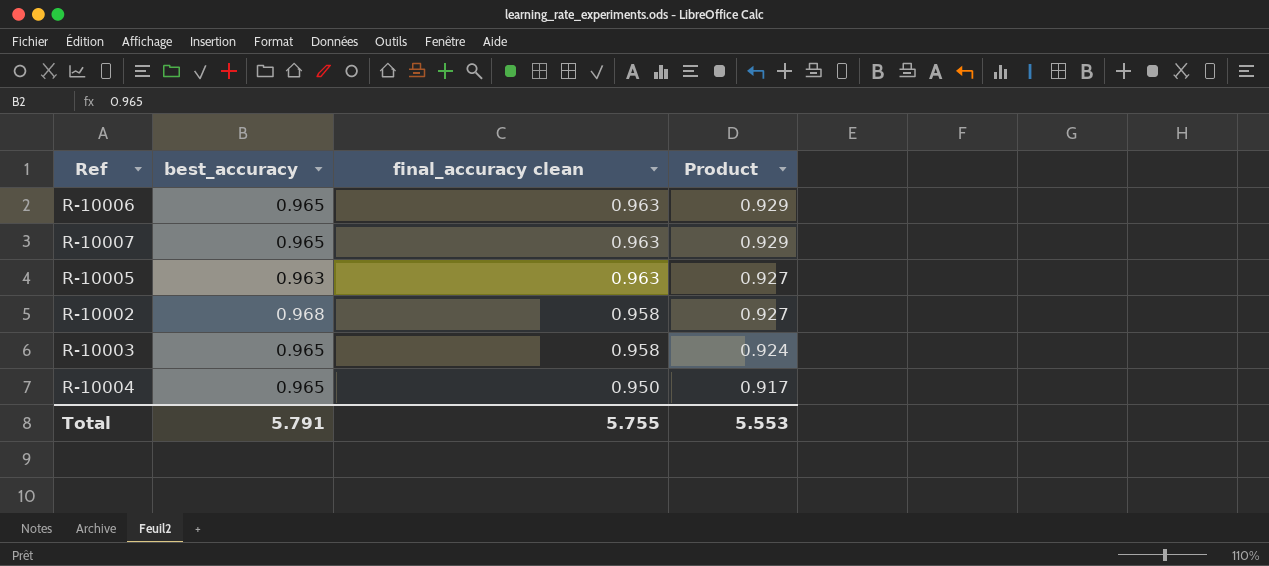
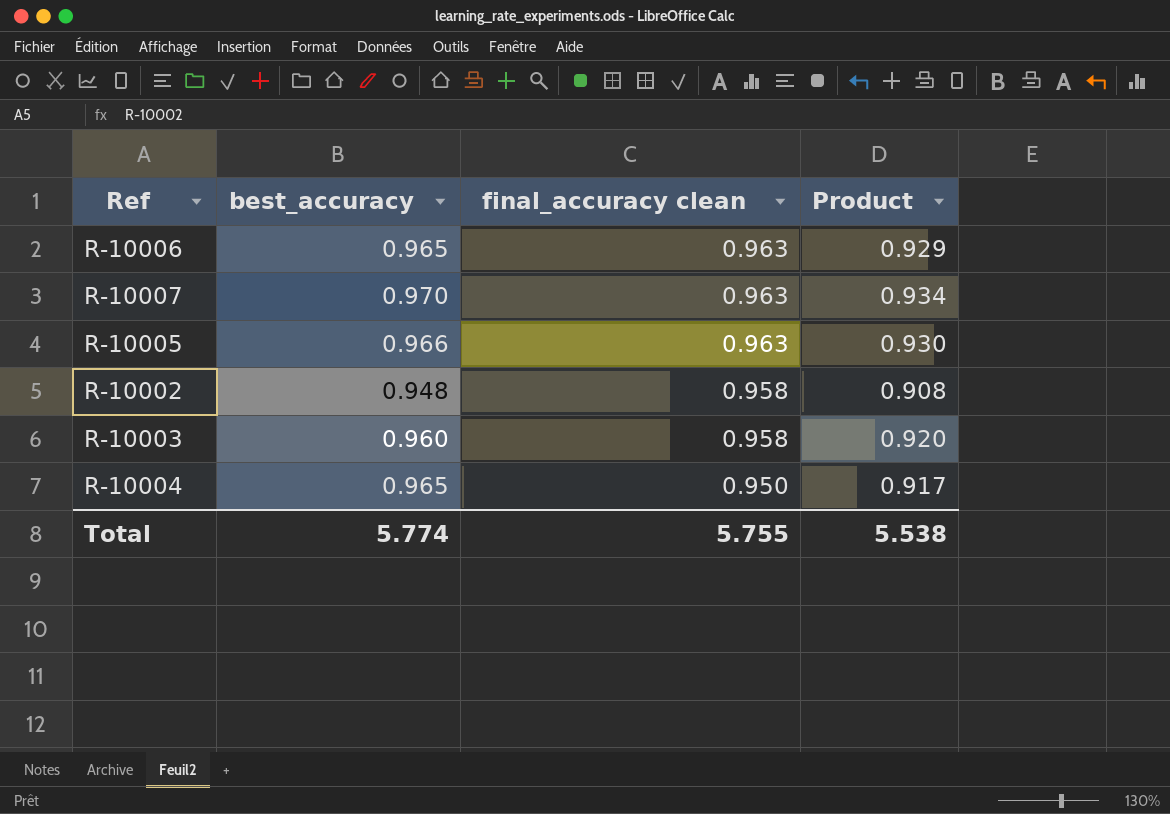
R-10007 | best_accuracy: 0.965 -> 0.970
R-10007 | Product: 0.929 -> 0.934
R-10005 | best_accuracy: 0.963 -> 0.966
R-10005 | Product: 0.927 -> 0.930
R-10002 | best_accuracy: 0.968 -> 0.948
R-10002 | Product: 0.927 -> 0.908
R-10003 | best_accuracy: 0.965 -> 0.960
R-10003 | Product: 0.924 -> 0.920
Total | best_accuracy: 5.791 -> 5.774
Total | Product: 5.553 -> 5.538

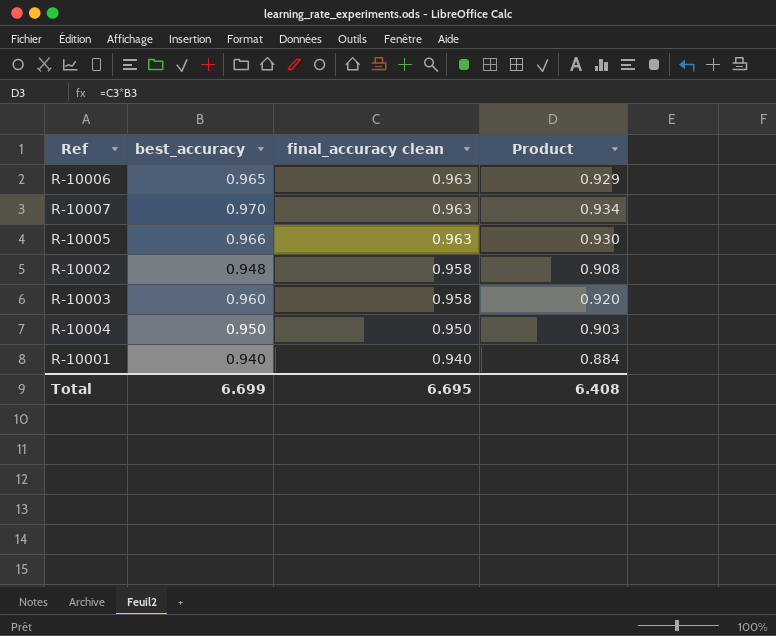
R-10004 | best_accuracy: 0.965 -> 0.950
R-10004 | Product: 0.917 -> 0.903
row R-10001: none -> 0.940 | 0.940 | 0.884
Total | best_accuracy: 5.774 -> 6.699
Total | final_accuracy clean: 5.755 -> 6.695
Total | Product: 5.538 -> 6.408

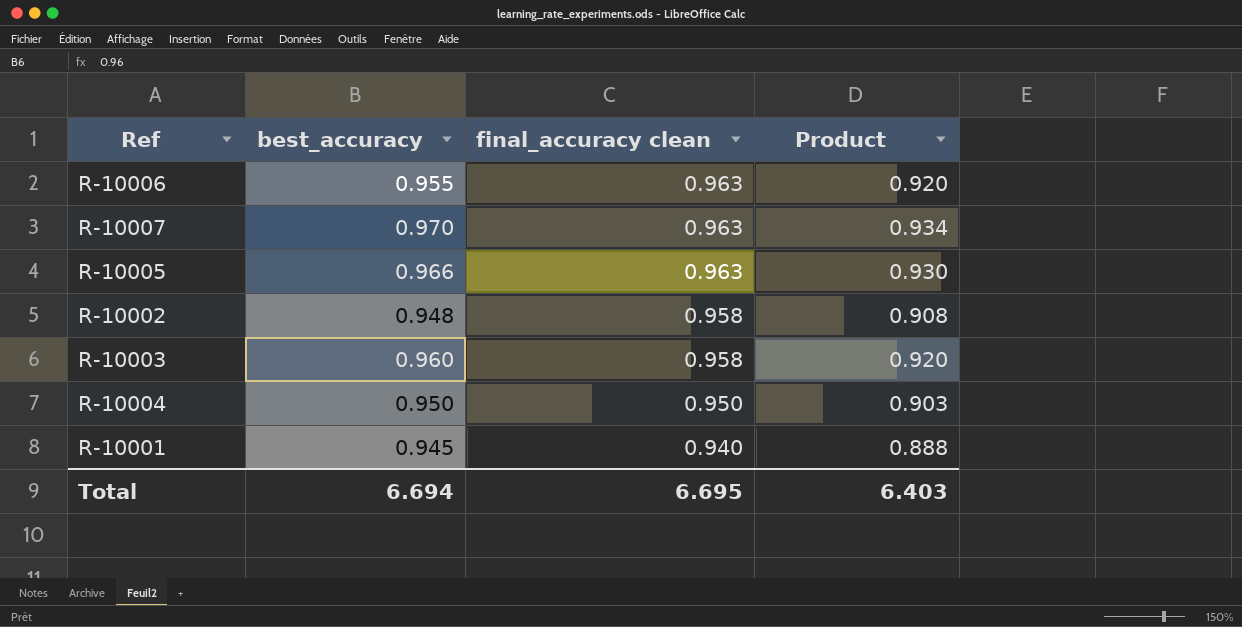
R-10006 | best_accuracy: 0.965 -> 0.955
R-10006 | Product: 0.929 -> 0.920
R-10001 | best_accuracy: 0.940 -> 0.945
R-10001 | Product: 0.884 -> 0.888
Total | best_accuracy: 6.699 -> 6.694
Total | Product: 6.408 -> 6.403

